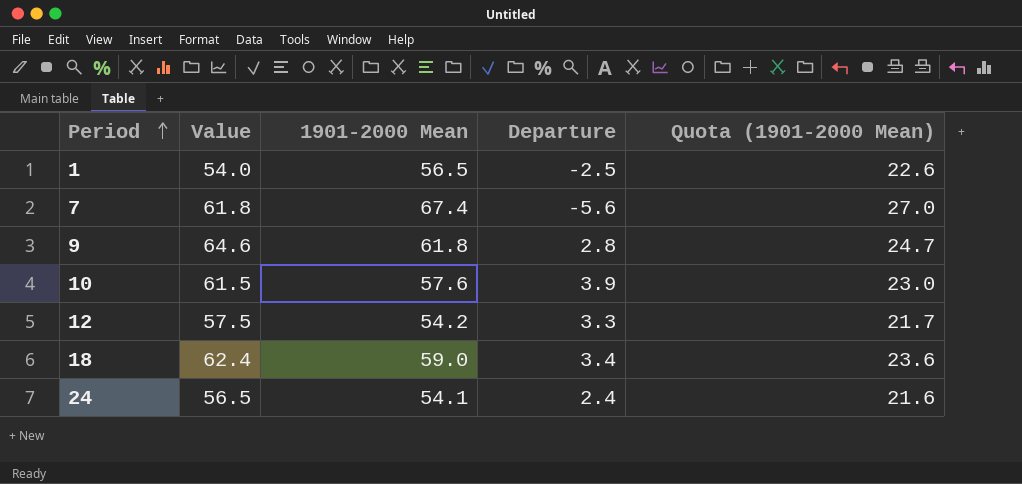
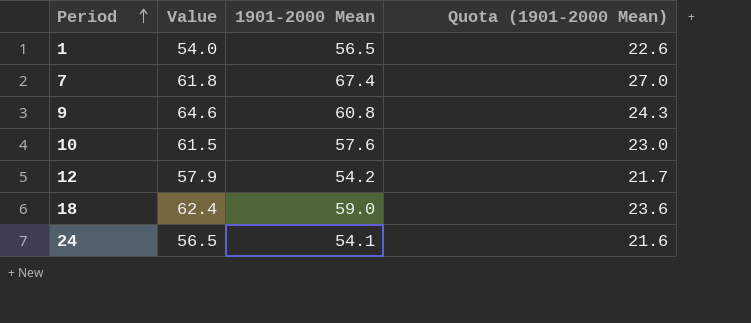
column Departure | formula: [Value] - [1901-2000 Mean] -> none
9 | 1901-2000 Mean: 61.8 -> 60.8
9 | Quota (1901-2000 Mean): 24.7 -> 24.3
12 | Value: 57.5 -> 57.9

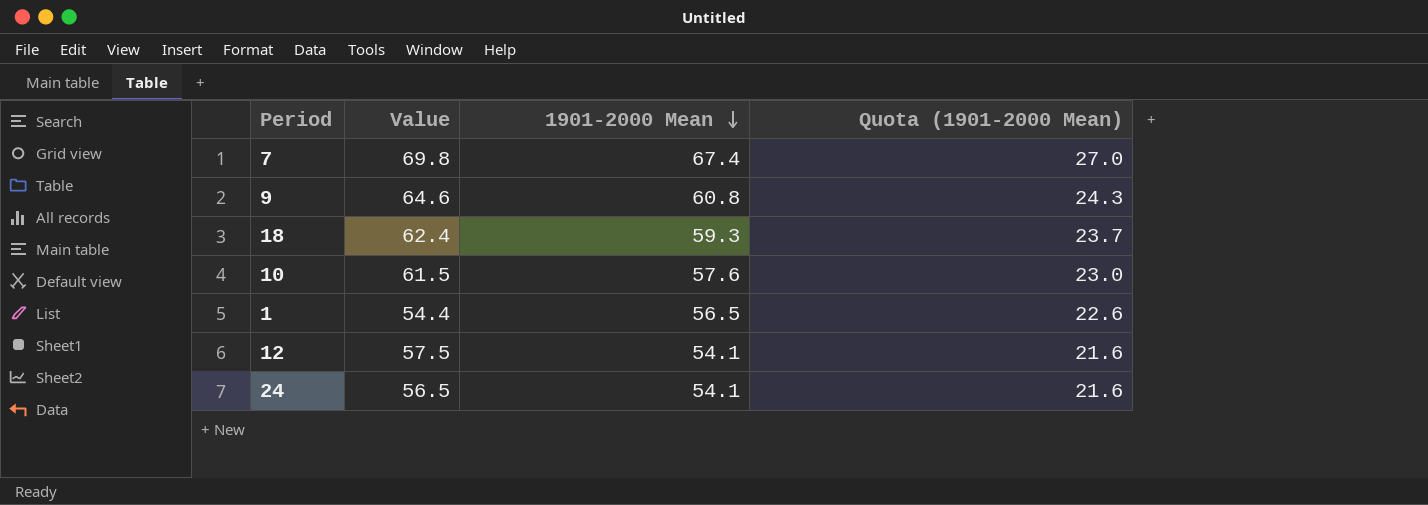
row order: Period ascending -> 1901-2000 Mean descending
7 | Value: 61.8 -> 69.8
18 | 1901-2000 Mean: 59.0 -> 59.3
18 | Quota (1901-2000 Mean): 23.6 -> 23.7
1 | Value: 54.0 -> 54.4
12 | Value: 57.9 -> 57.5
12 | 1901-2000 Mean: 54.2 -> 54.1
12 | Quota (1901-2000 Mean): 21.7 -> 21.6

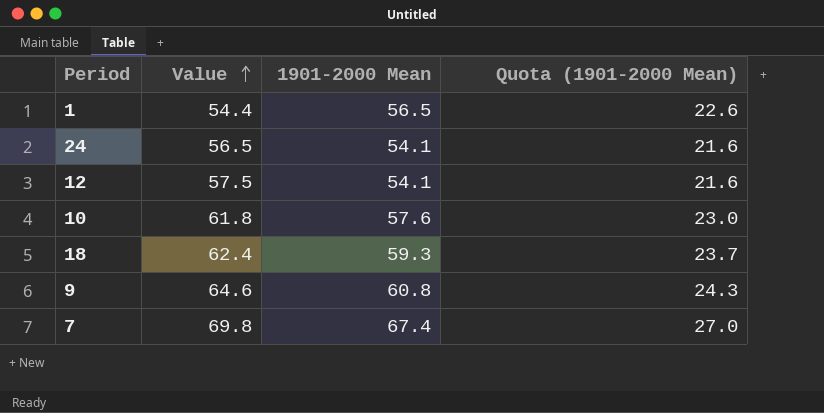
row order: 1901-2000 Mean descending -> Value ascending
10 | Value: 61.5 -> 61.8

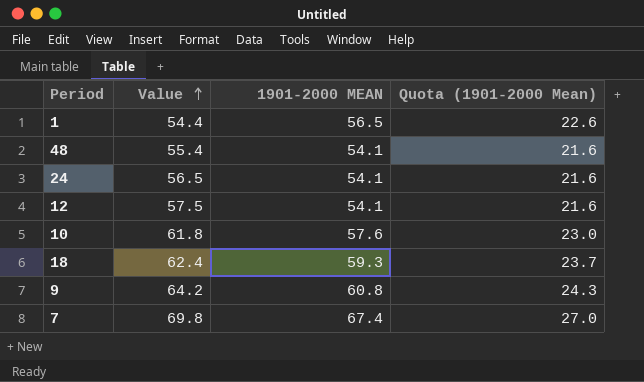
column name: 1901-2000 Mean -> 1901-2000 MEAN
row 48: none -> 55.4 | 54.1 | 21.6
9 | Value: 64.6 -> 64.2

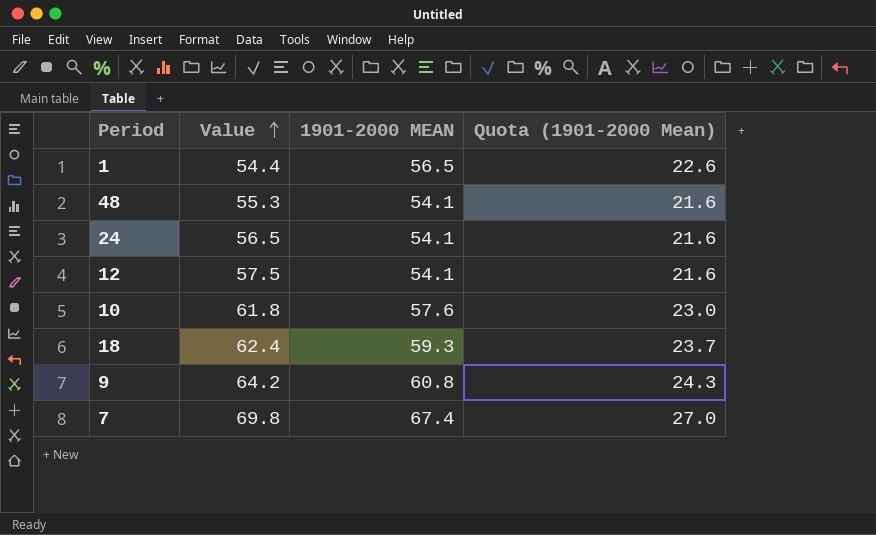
48 | Value: 55.4 -> 55.3

